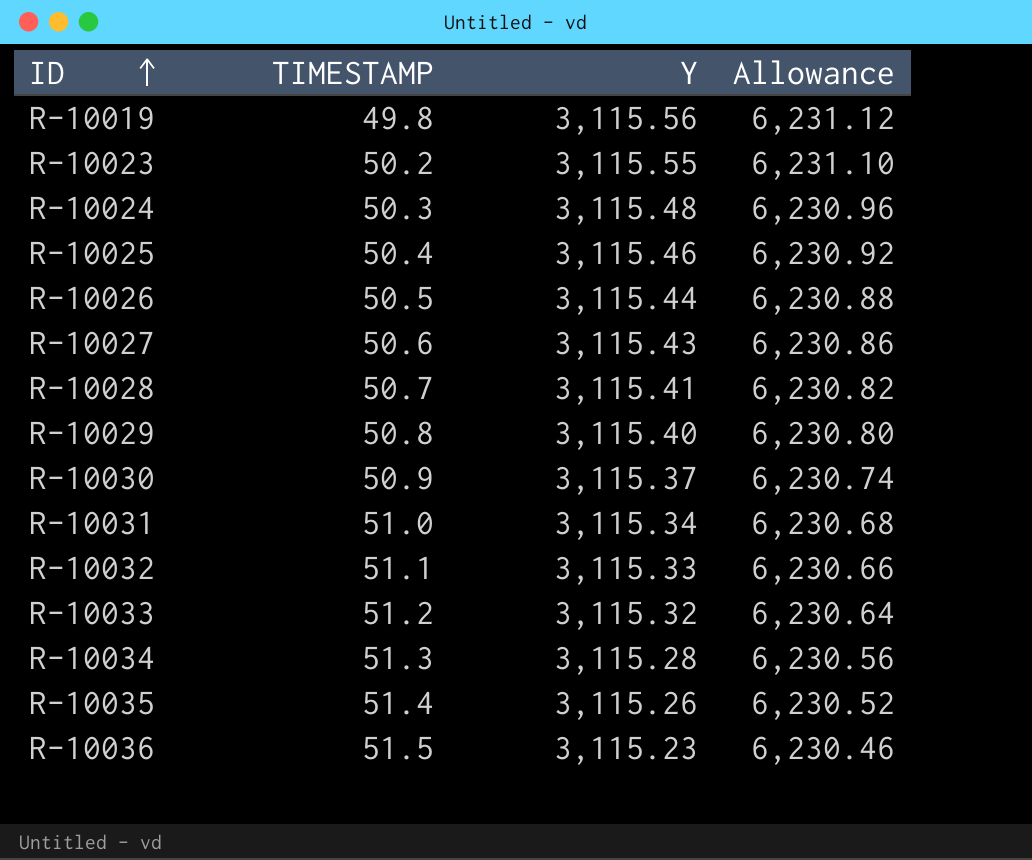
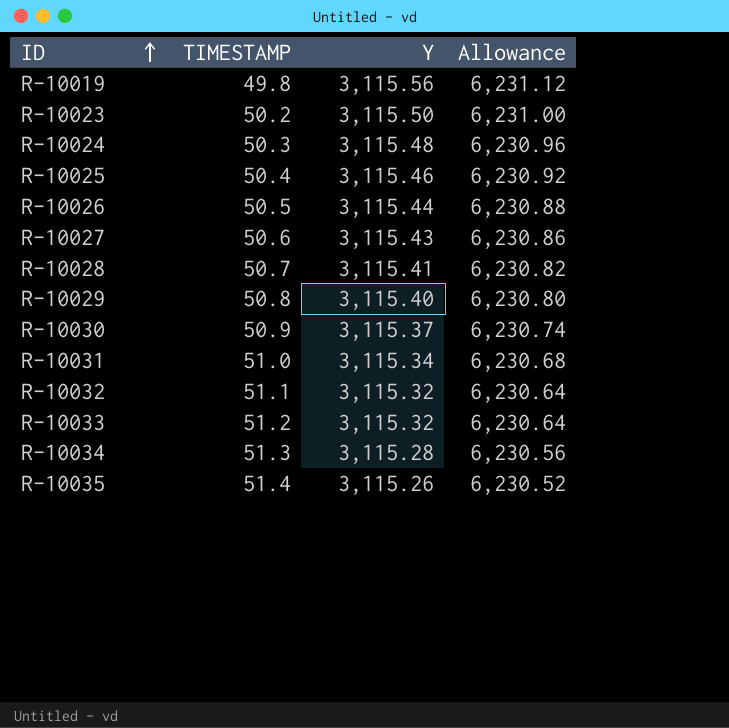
row R-10036: 51.5 | 3,115.23 | 6,230.46 -> none
R-10023 | Y: 3,115.55 -> 3,115.50
R-10023 | Allowance: 6,231.10 -> 6,231.00
R-10032 | Y: 3,115.33 -> 3,115.32
R-10032 | Allowance: 6,230.66 -> 6,230.64

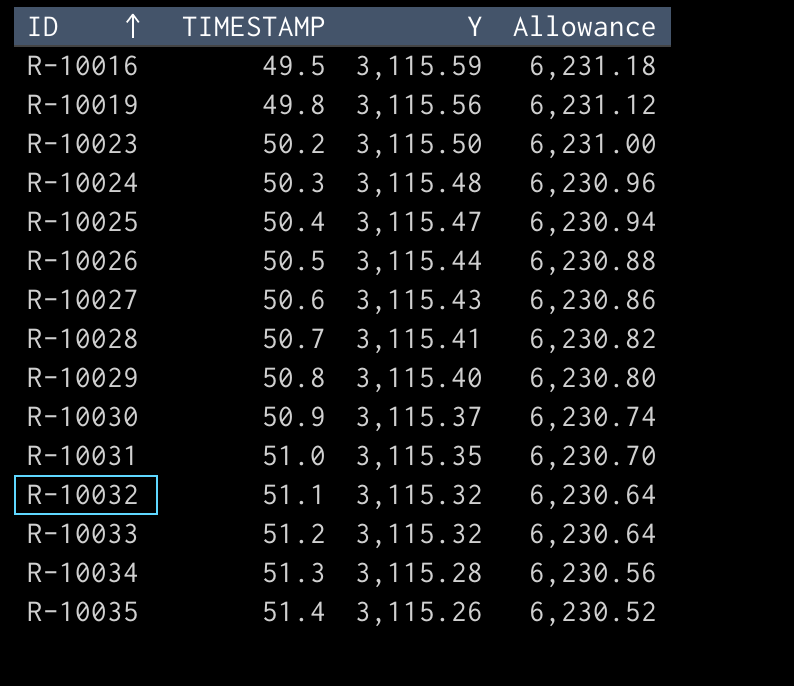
row R-10016: none -> 49.5 | 3,115.59 | 6,231.18
R-10025 | Y: 3,115.46 -> 3,115.47
R-10025 | Allowance: 6,230.92 -> 6,230.94
R-10031 | Y: 3,115.34 -> 3,115.35
R-10031 | Allowance: 6,230.68 -> 6,230.70

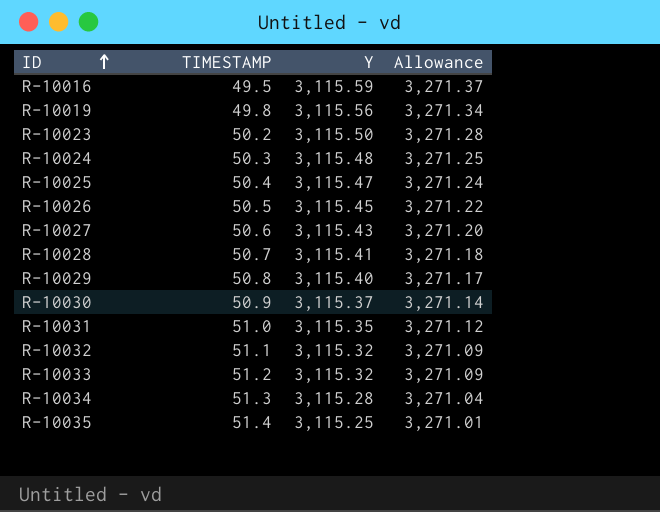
column Allowance | formula: [Y] * 2 -> [Y] * 1.05
R-10026 | Y: 3,115.44 -> 3,115.45
R-10035 | Y: 3,115.26 -> 3,115.25

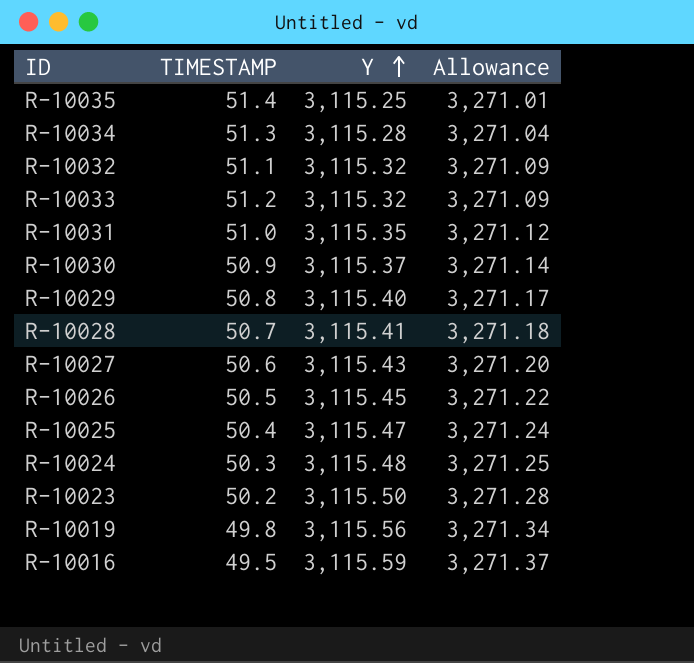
row order: ID ascending -> Y ascending

